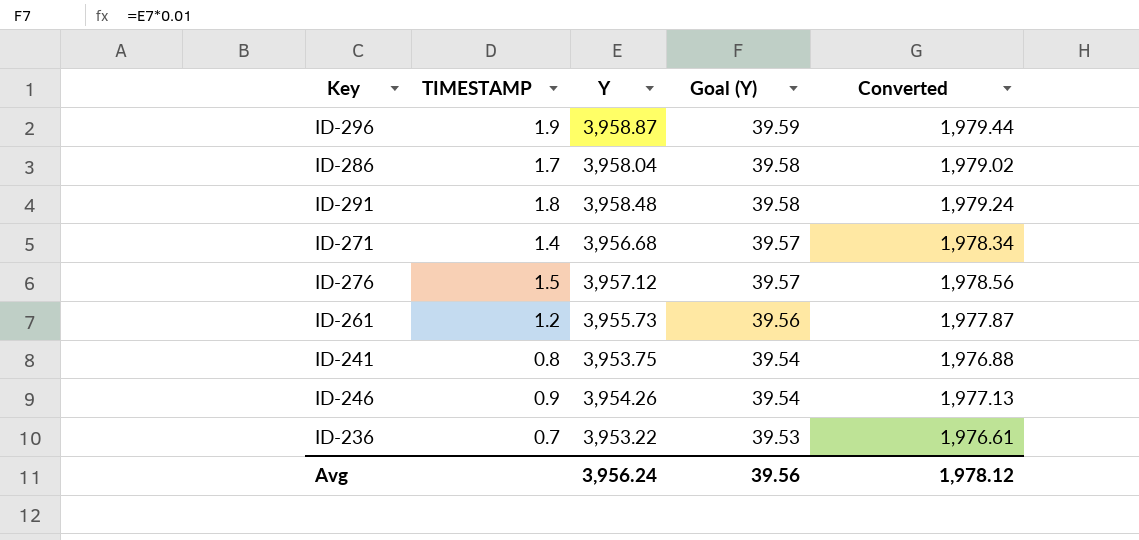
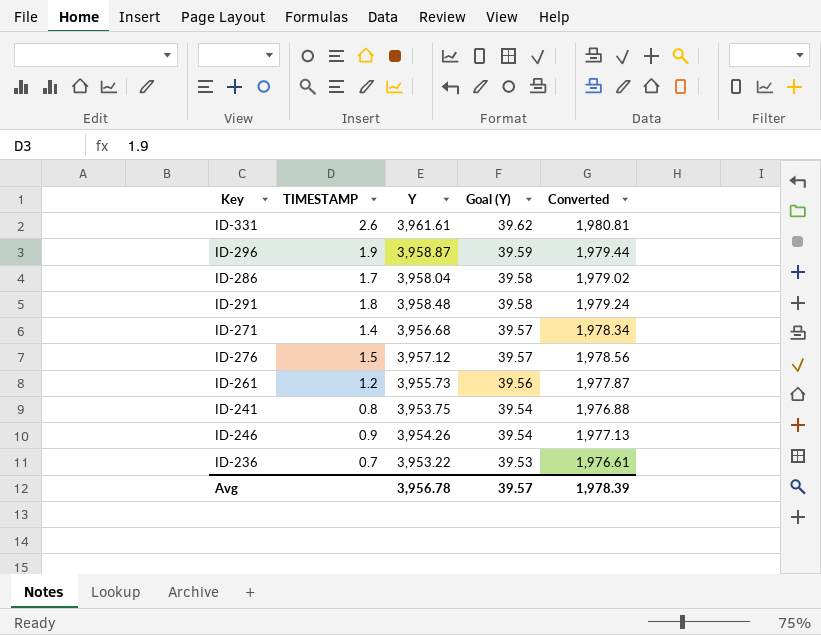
row ID-331: none -> 2.6 | 3,961.61 | 39.62 | 1,980.81
Avg | Y: 3,956.24 -> 3,956.78
Avg | Goal (Y): 39.56 -> 39.57
Avg | Converted: 1,978.12 -> 1,978.39

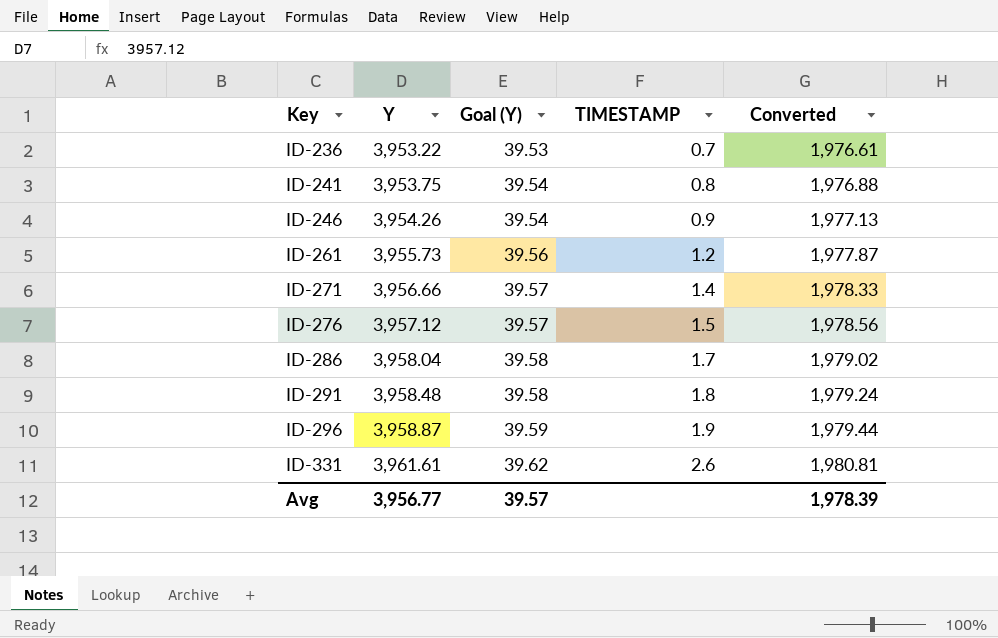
row order: Goal (Y) descending -> Key ascending
column TIMESTAMP | position: 2 -> 4
ID-271 | Y: 3,956.68 -> 3,956.66
ID-271 | Converted: 1,978.34 -> 1,978.33
Avg | Y: 3,956.78 -> 3,956.77

